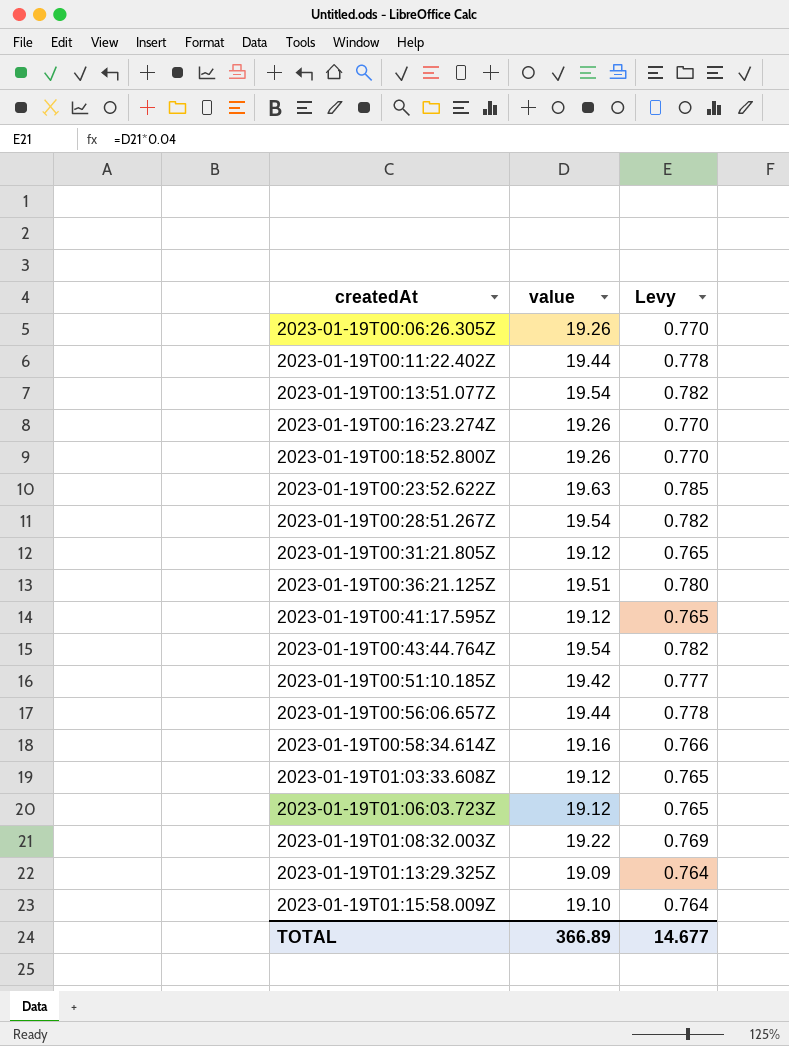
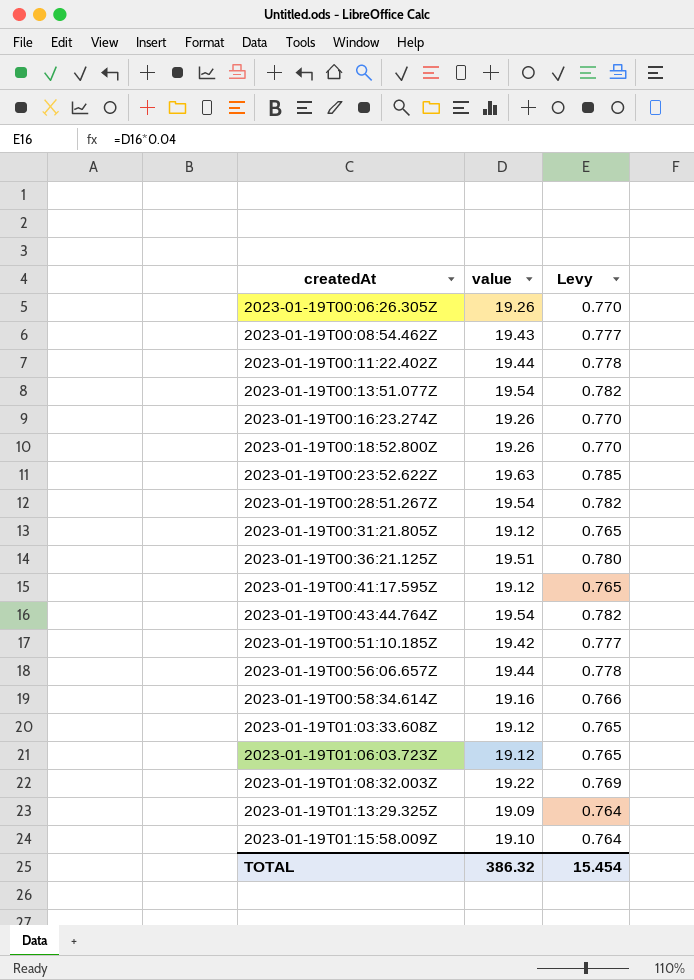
row 2023-01-19T00:08:54.462Z: none -> 19.43 | 0.777
TOTAL | value: 366.89 -> 386.32
TOTAL | Levy: 14.677 -> 15.454

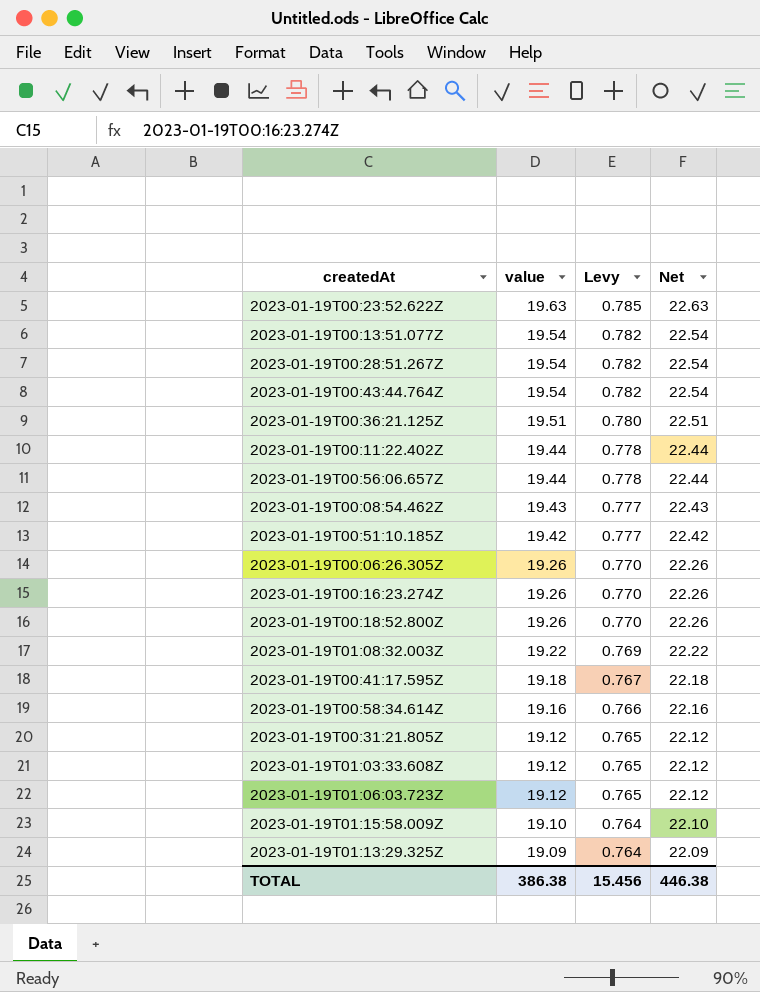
row order: createdAt ascending -> value descending
column Net | formula: none -> [value] + 3
2023-01-19T00:41:17.595Z | value: 19.12 -> 19.18
2023-01-19T00:41:17.595Z | Levy: 0.765 -> 0.767
TOTAL | value: 386.32 -> 386.38
TOTAL | Levy: 15.454 -> 15.456

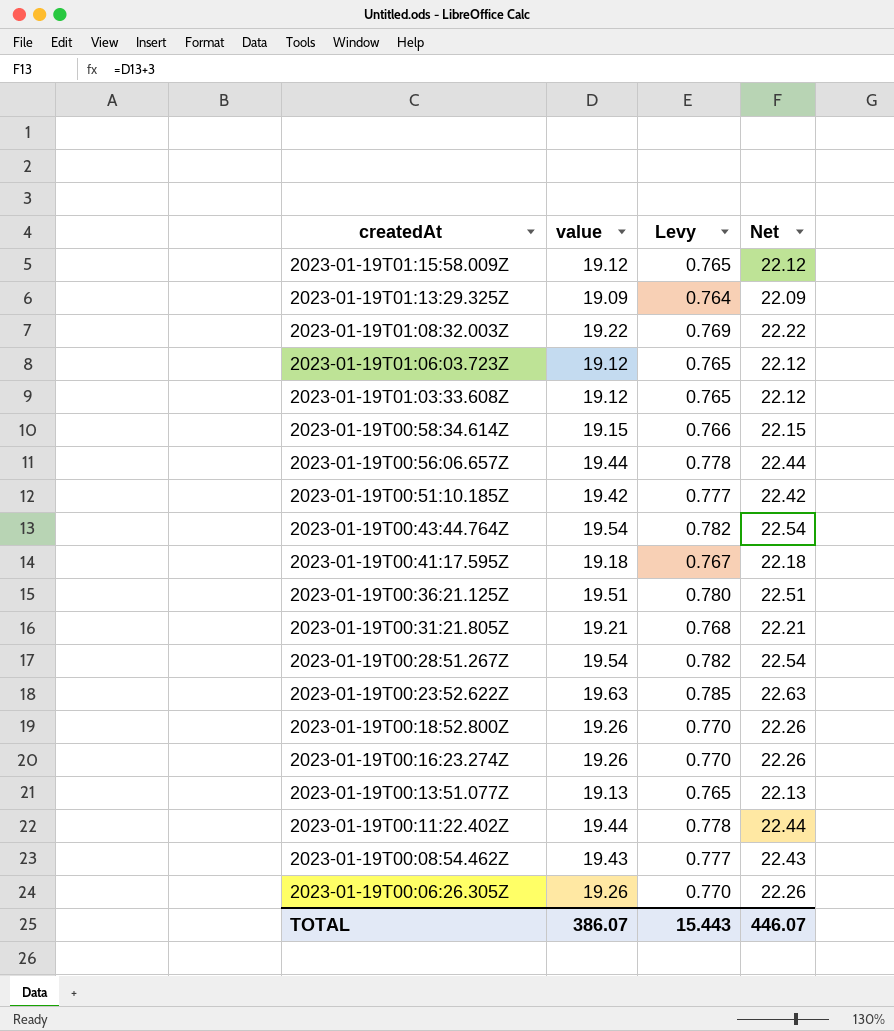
row order: value descending -> createdAt descending
2023-01-19T01:15:58.009Z | value: 19.10 -> 19.12
2023-01-19T01:15:58.009Z | Levy: 0.764 -> 0.765
2023-01-19T01:15:58.009Z | Net: 22.10 -> 22.12
2023-01-19T00:58:34.614Z | value: 19.16 -> 19.15
2023-01-19T00:58:34.614Z | Net: 22.16 -> 22.15
2023-01-19T00:31:21.805Z | value: 19.12 -> 19.21
2023-01-19T00:31:21.805Z | Levy: 0.765 -> 0.768
2023-01-19T00:31:21.805Z | Net: 22.12 -> 22.21
2023-01-19T00:13:51.077Z | value: 19.54 -> 19.13
2023-01-19T00:13:51.077Z | Levy: 0.782 -> 0.765
2023-01-19T00:13:51.077Z | Net: 22.54 -> 22.13
TOTAL | value: 386.38 -> 386.07
TOTAL | Levy: 15.456 -> 15.443
TOTAL | Net: 446.38 -> 446.07

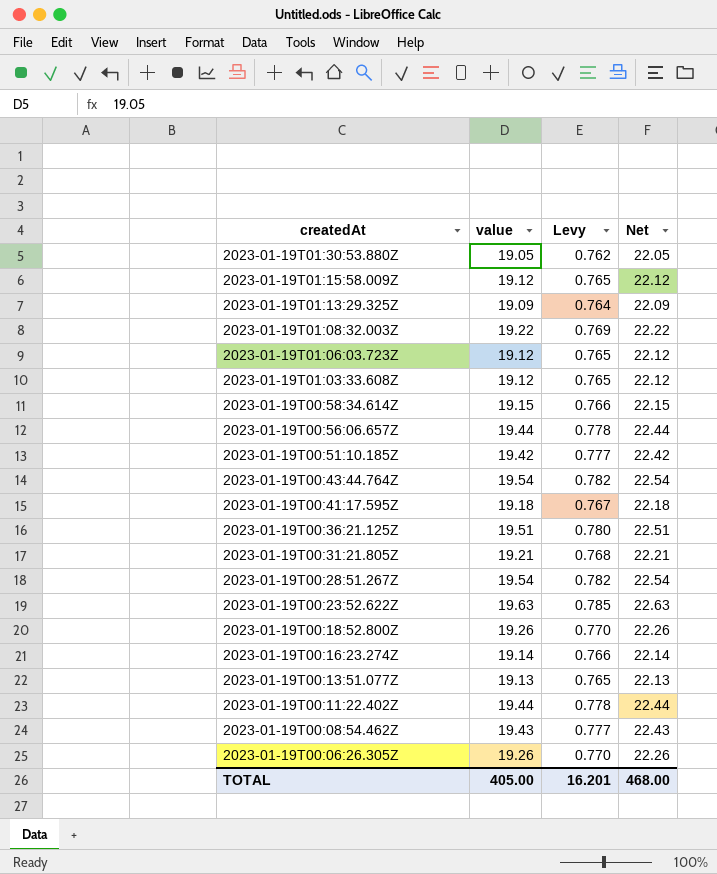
row 2023-01-19T01:30:53.880Z: none -> 19.05 | 0.762 | 22.05
2023-01-19T00:16:23.274Z | value: 19.26 -> 19.14
2023-01-19T00:16:23.274Z | Levy: 0.770 -> 0.766
2023-01-19T00:16:23.274Z | Net: 22.26 -> 22.14
TOTAL | value: 386.07 -> 405.00
TOTAL | Levy: 15.443 -> 16.201
TOTAL | Net: 446.07 -> 468.00

